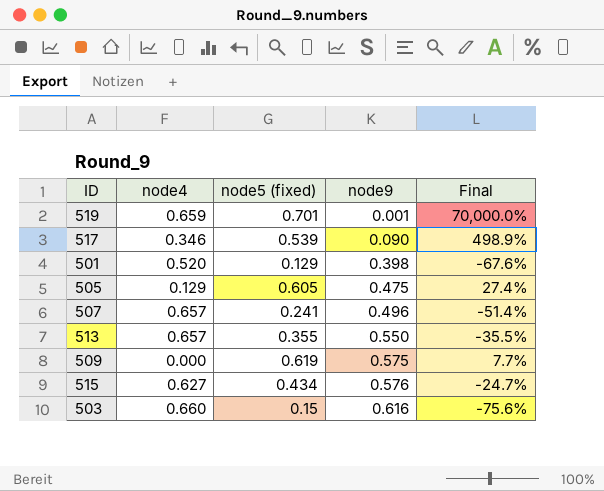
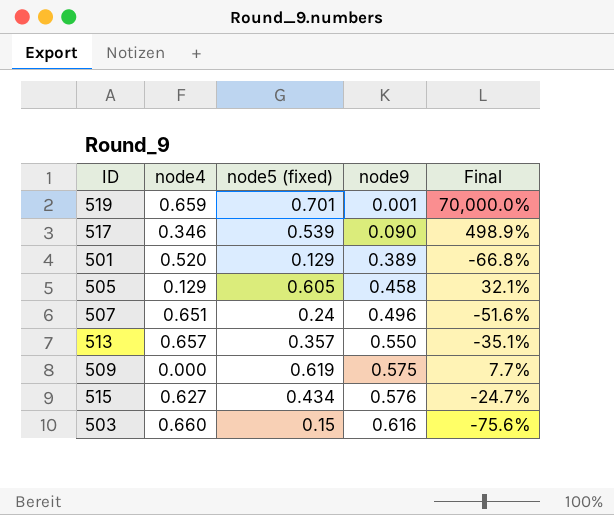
501 | node9: 0.398 -> 0.389
501 | Final: -67.6% -> -66.8%
505 | node9: 0.475 -> 0.458
505 | Final: 27.4% -> 32.1%
507 | node4: 0.657 -> 0.651
507 | node5 (fixed): 0.241 -> 0.24
507 | Final: -51.4% -> -51.6%
513 | node5 (fixed): 0.355 -> 0.357
513 | Final: -35.5% -> -35.1%

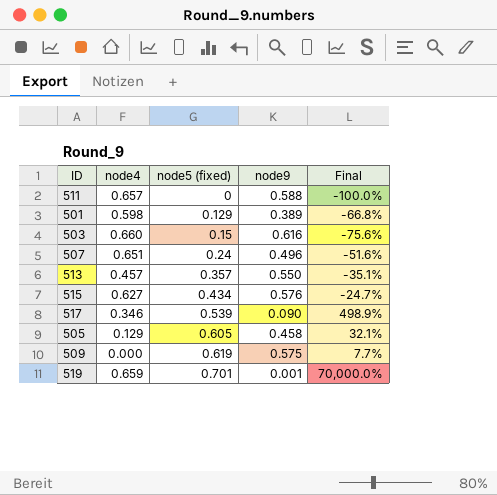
row order: node9 ascending -> node5 (fixed) ascending
row 511: none -> 0.657 | 0 | 0.588 | -100.0%
501 | node4: 0.520 -> 0.598
513 | node4: 0.657 -> 0.457

